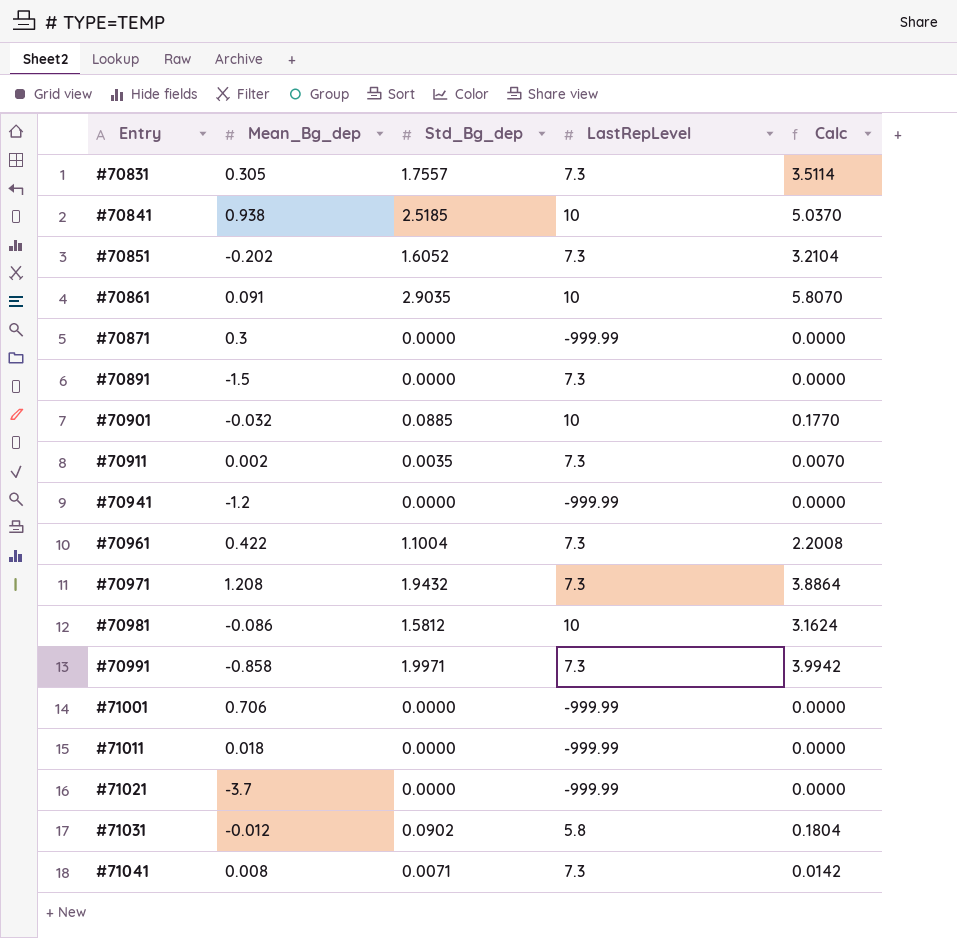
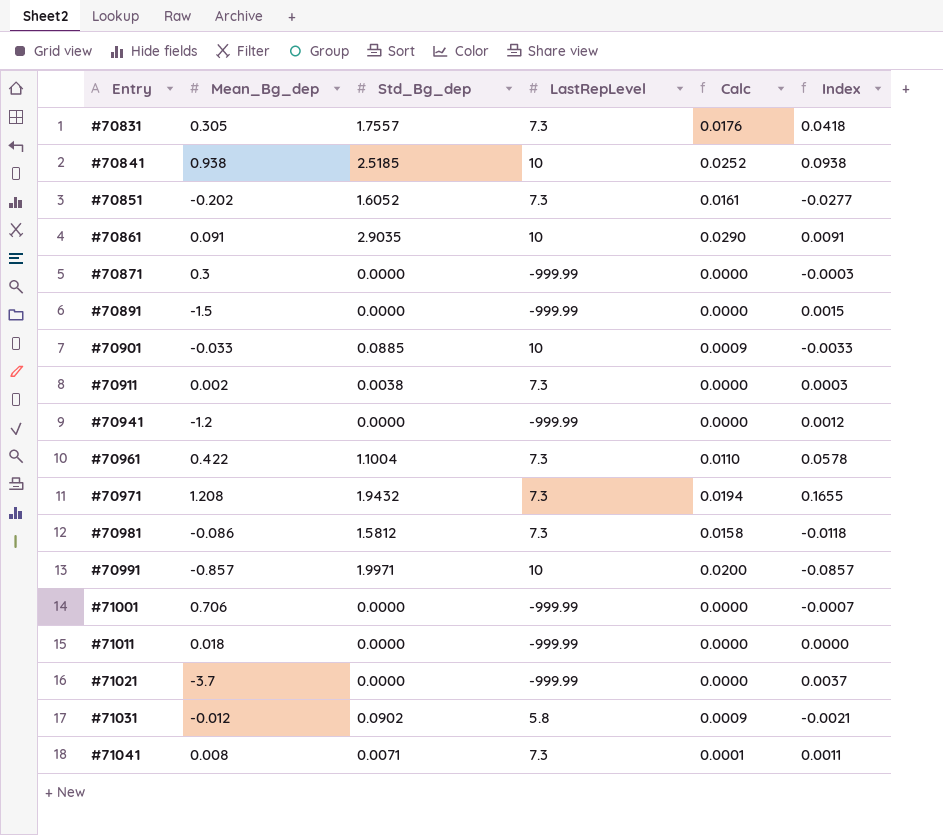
column Calc | formula: [Std_Bg_dep] * 2 -> [Std_Bg_dep] * 0.01
column Index | formula: none -> [Mean_Bg_dep] / [LastRepLevel]
#70891 | LastRepLevel: 7.3 -> -999.99
#70901 | Mean_Bg_dep: -0.032 -> -0.033
#70911 | Std_Bg_dep: 0.0035 -> 0.0038
#70981 | LastRepLevel: 10 -> 7.3
#70991 | Mean_Bg_dep: -0.858 -> -0.857
#70991 | LastRepLevel: 7.3 -> 10

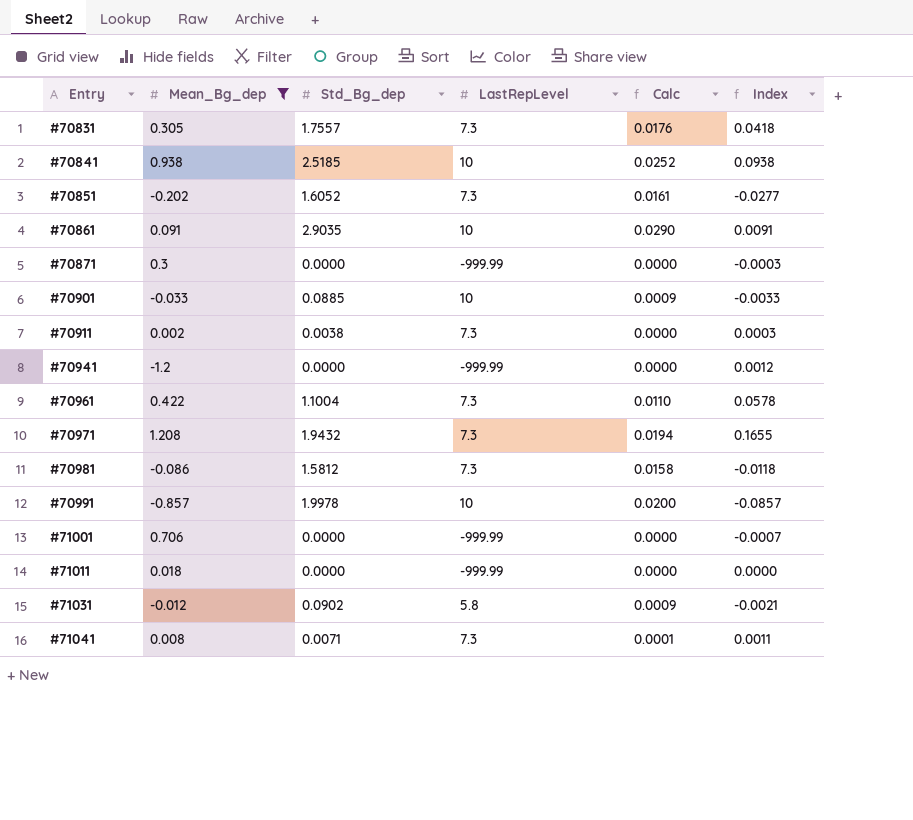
filter: none -> Mean_Bg_dep >= -1.2
#70991 | Std_Bg_dep: 1.9971 -> 1.9978

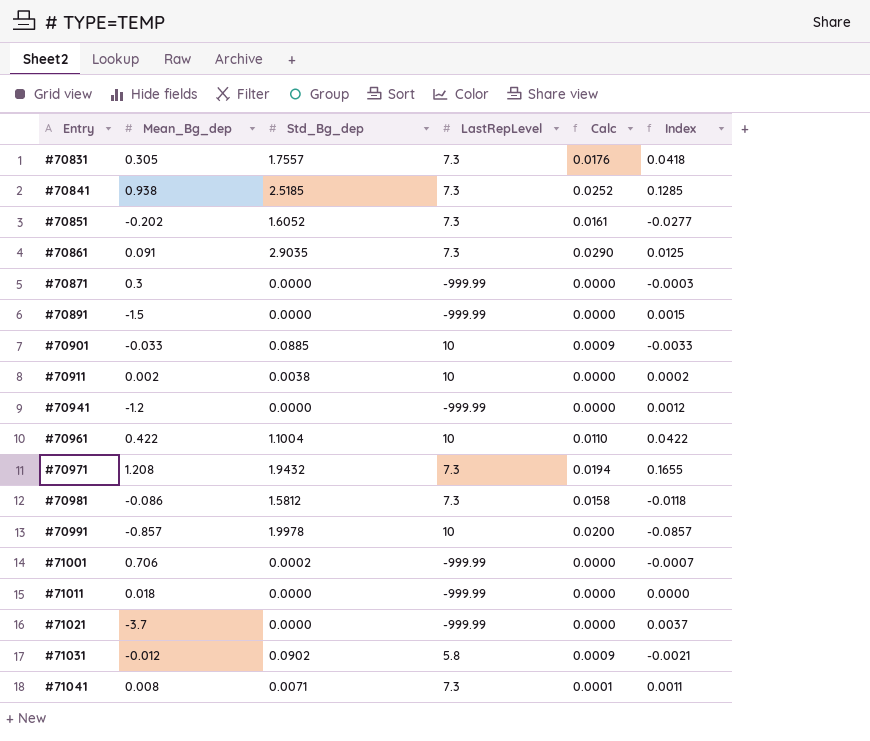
filter: Mean_Bg_dep >= -1.2 -> none
#70841 | LastRepLevel: 10 -> 7.3
#70841 | Index: 0.0938 -> 0.1285
#70861 | LastRepLevel: 10 -> 7.3
#70861 | Index: 0.0091 -> 0.0125
#70911 | LastRepLevel: 7.3 -> 10
#70911 | Index: 0.0003 -> 0.0002
#70961 | LastRepLevel: 7.3 -> 10
#70961 | Index: 0.0578 -> 0.0422
#71001 | Std_Bg_dep: 0.0000 -> 0.0002

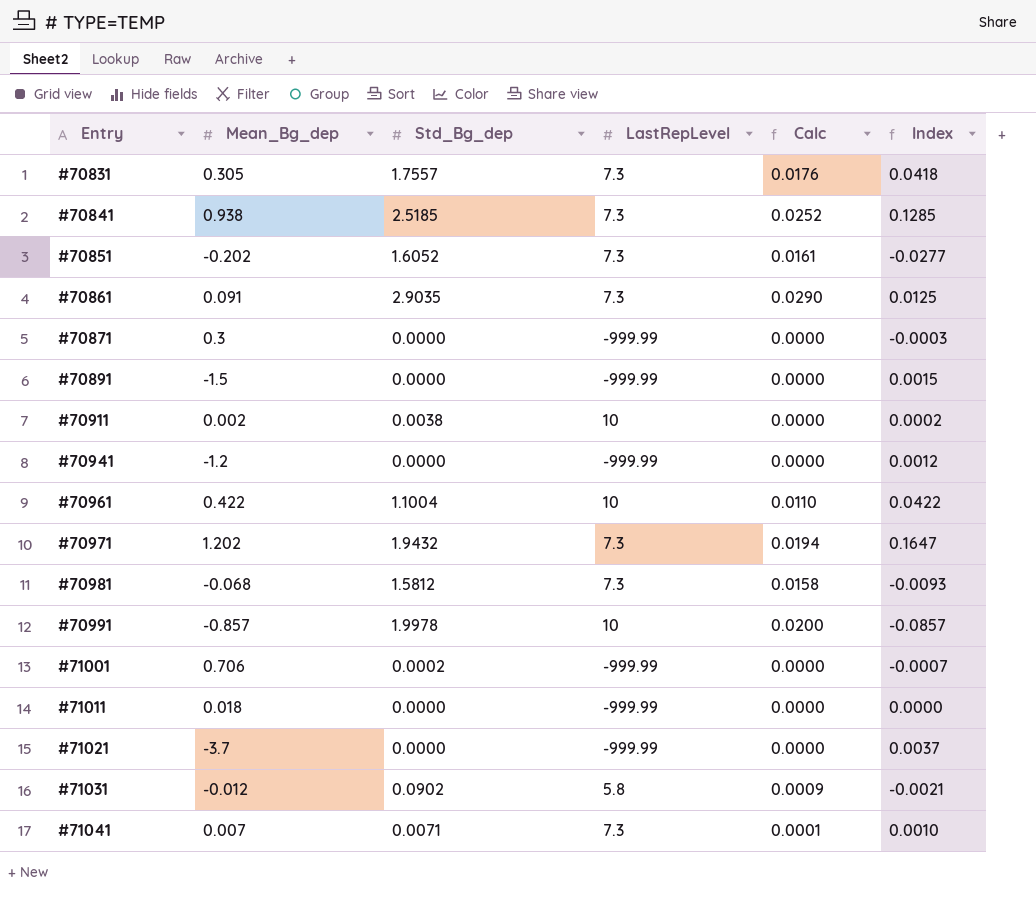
row #70901: -0.033 | 0.0885 | 10 | 0.0009 | -0.0033 -> none
#70971 | Mean_Bg_dep: 1.208 -> 1.202
#70971 | Index: 0.1655 -> 0.1647
#70981 | Mean_Bg_dep: -0.086 -> -0.068
#70981 | Index: -0.0118 -> -0.0093
#71041 | Mean_Bg_dep: 0.008 -> 0.007
#71041 | Index: 0.0011 -> 0.0010

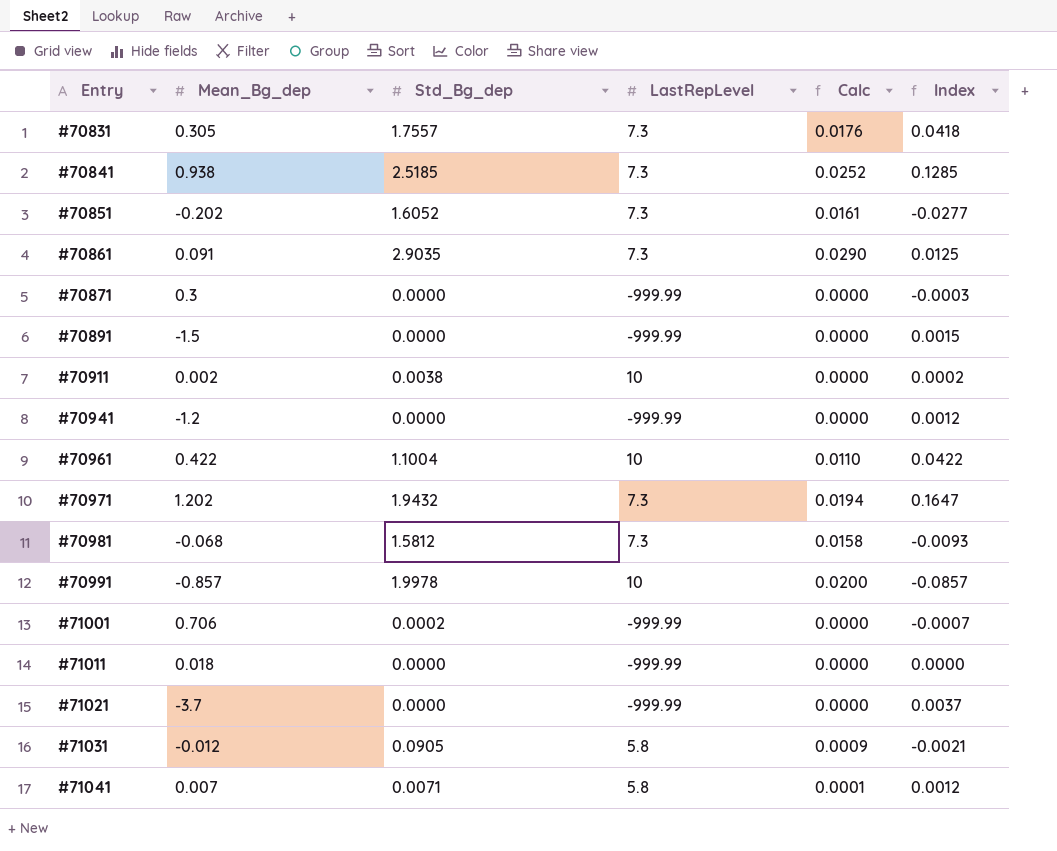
#71031 | Std_Bg_dep: 0.0902 -> 0.0905
#71041 | LastRepLevel: 7.3 -> 5.8
#71041 | Index: 0.0010 -> 0.0012

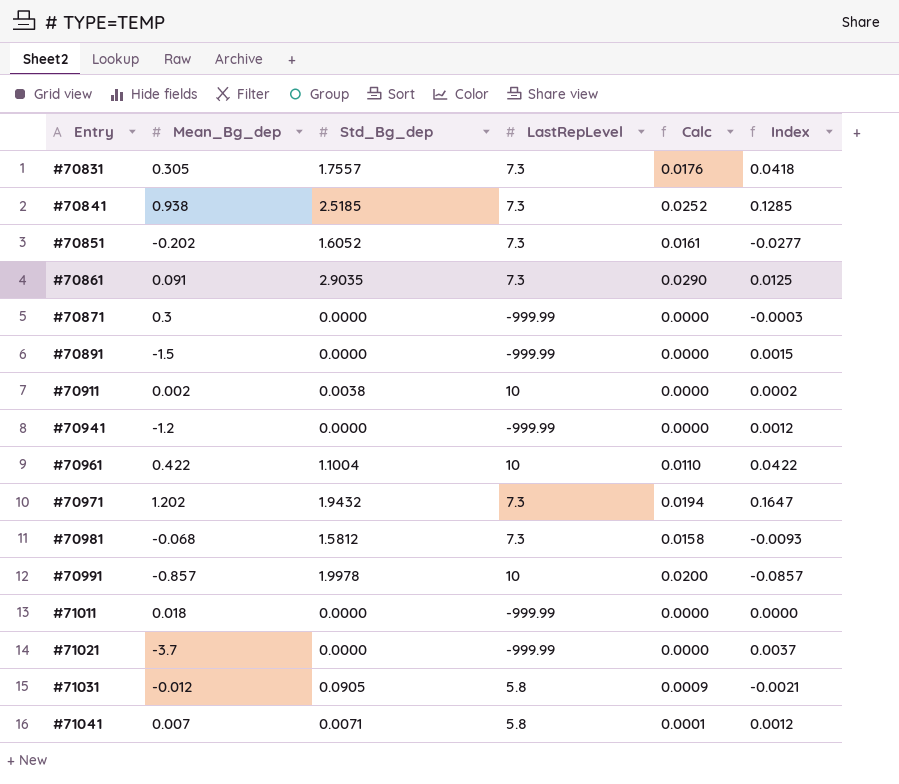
row #71001: 0.706 | 0.0002 | -999.99 | 0.0000 | -0.0007 -> none

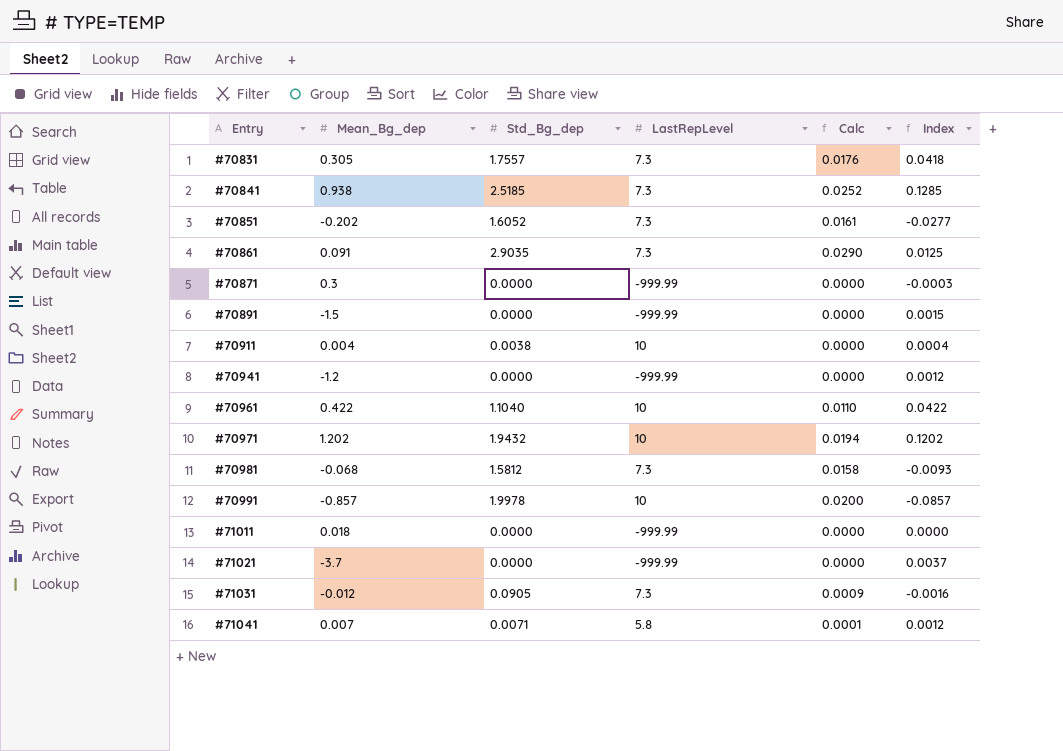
#70911 | Mean_Bg_dep: 0.002 -> 0.004
#70911 | Index: 0.0002 -> 0.0004
#70961 | Std_Bg_dep: 1.1004 -> 1.1040
#70971 | LastRepLevel: 7.3 -> 10
#70971 | Index: 0.1647 -> 0.1202
#71031 | LastRepLevel: 5.8 -> 7.3
#71031 | Index: -0.0021 -> -0.0016

